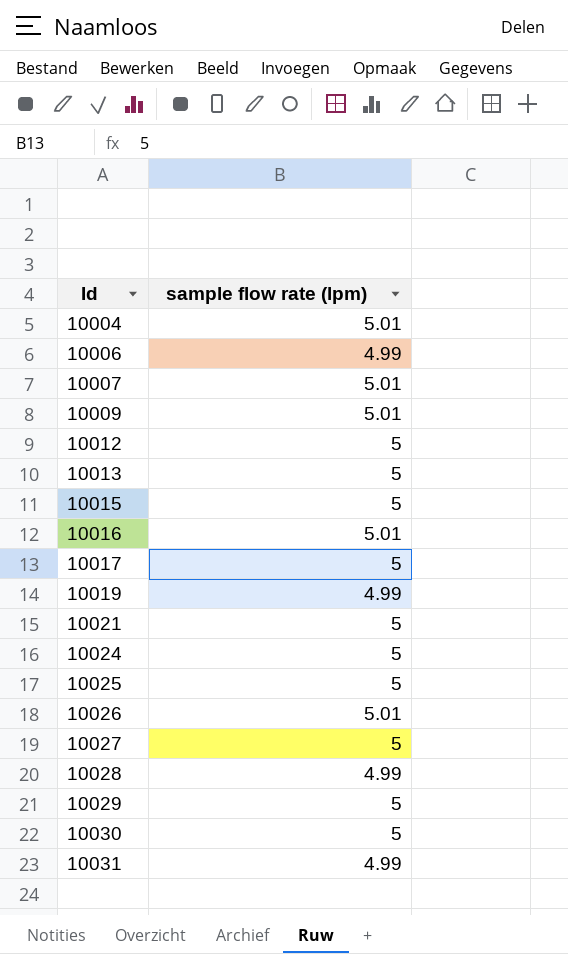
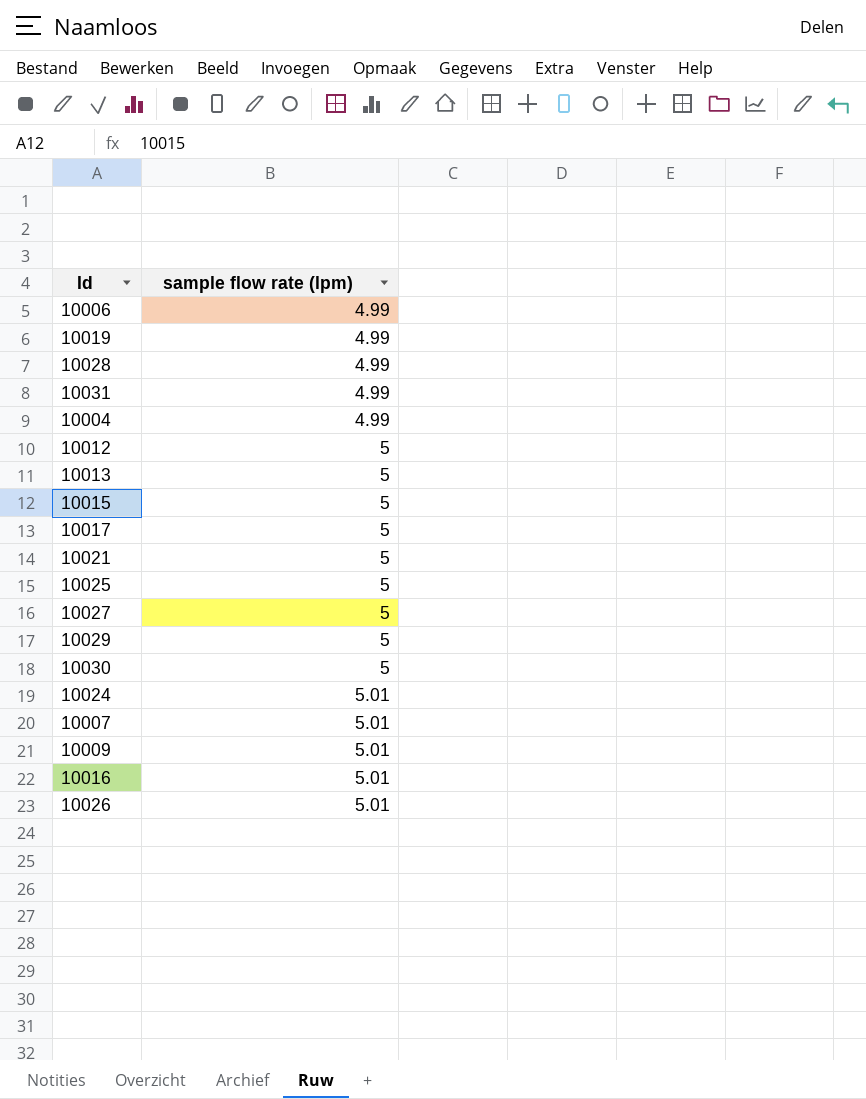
row order: Id ascending -> sample flow rate (lpm) ascending
10004 | sample flow rate (lpm): 5.01 -> 4.99
10024 | sample flow rate (lpm): 5 -> 5.01

